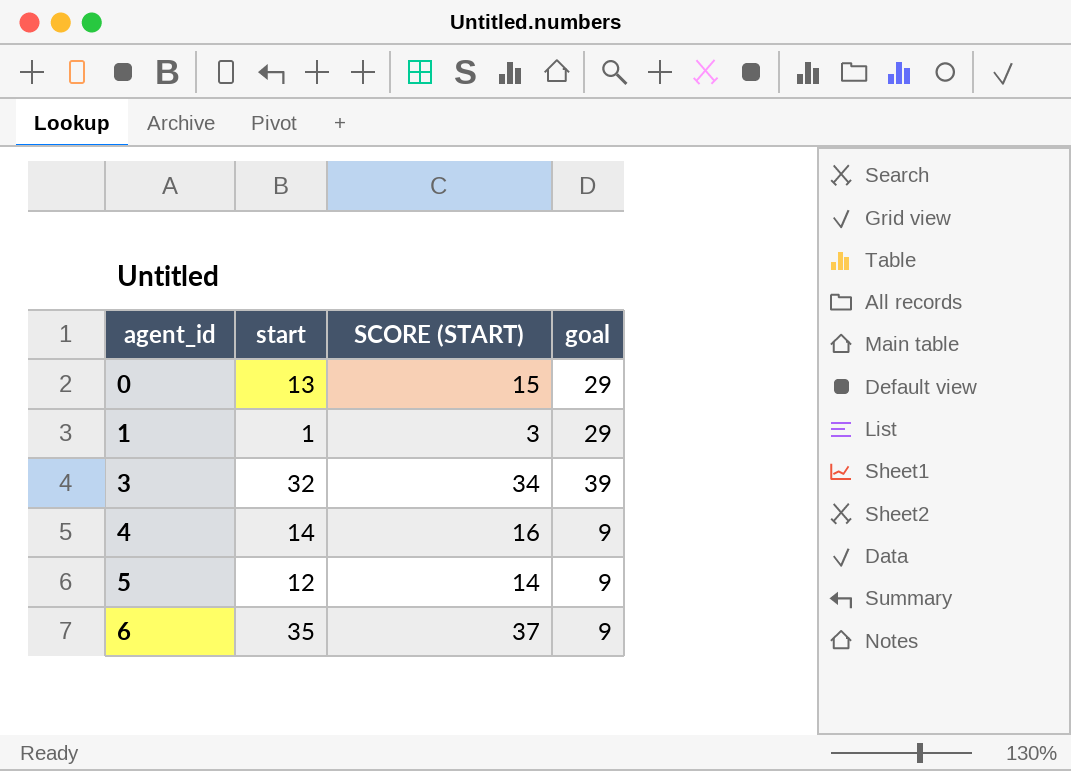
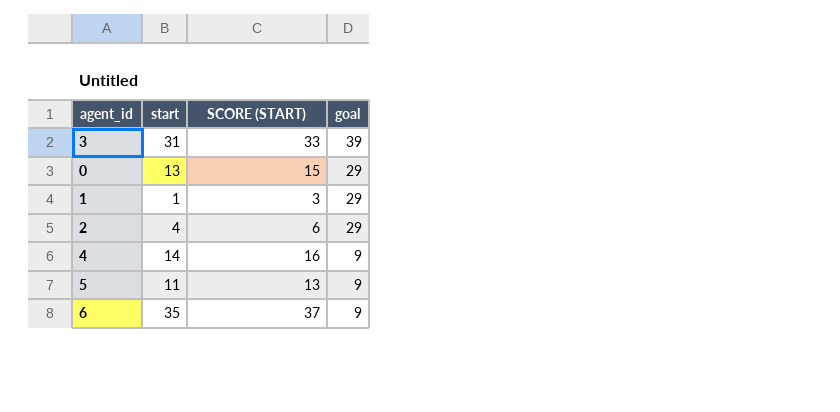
row order: agent_id ascending -> goal descending
3 | start: 32 -> 31
3 | SCORE (START): 34 -> 33
row 2: none -> 4 | 6 | 29
5 | start: 12 -> 11
5 | SCORE (START): 14 -> 13

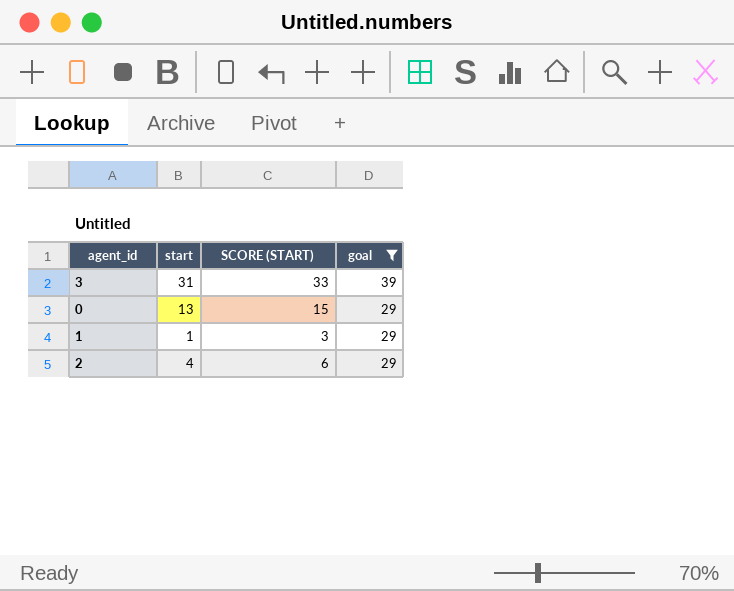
filter: none -> goal != 9

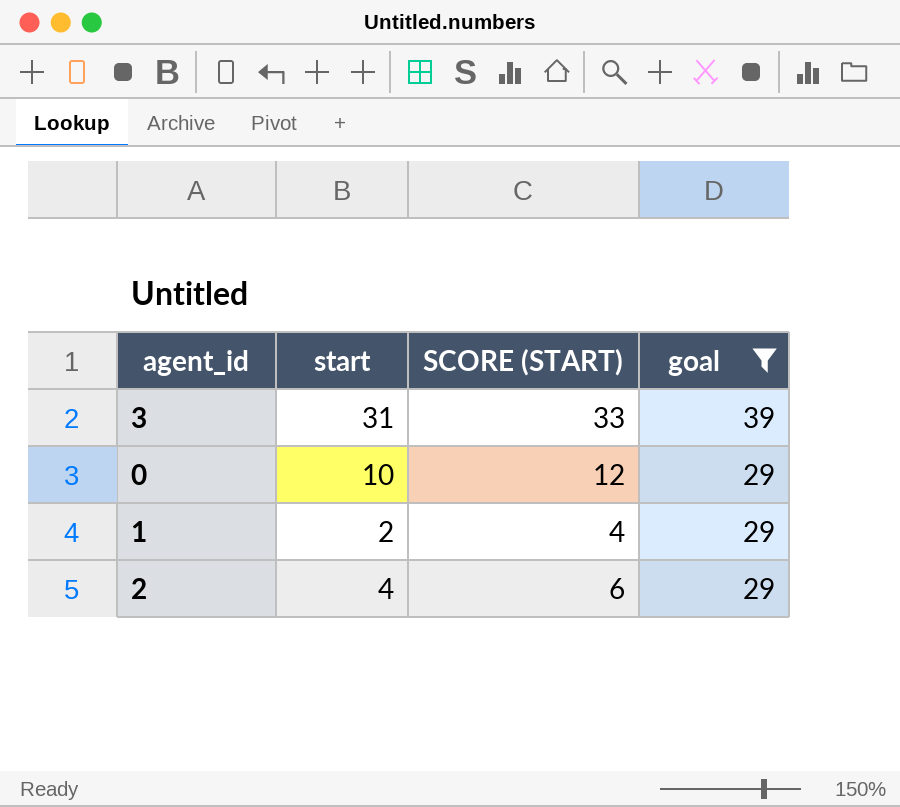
0 | start: 13 -> 10
0 | SCORE (START): 15 -> 12
1 | start: 1 -> 2
1 | SCORE (START): 3 -> 4

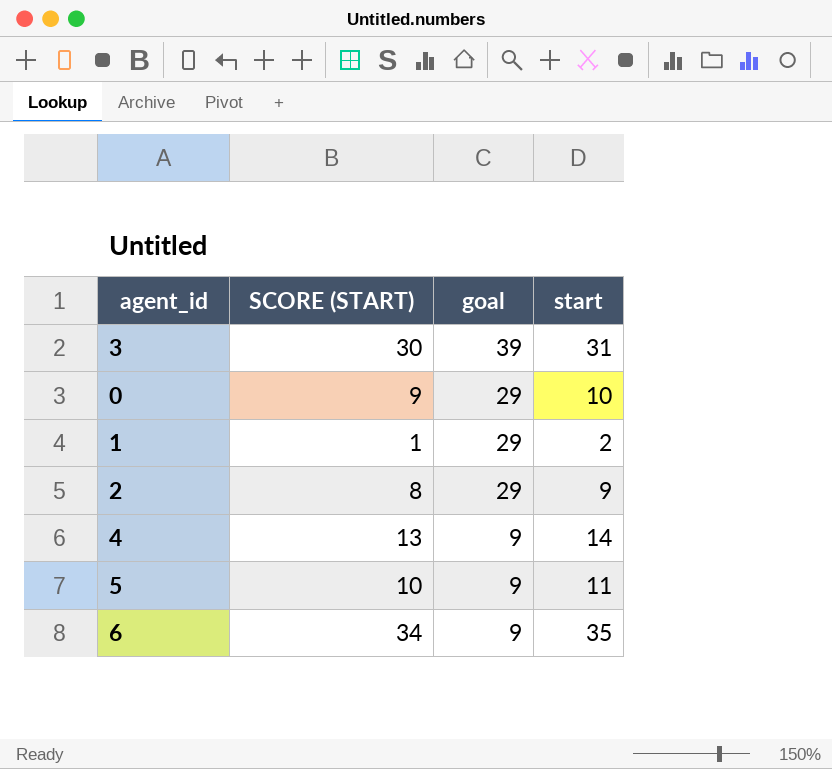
filter: goal != 9 -> none
column SCORE (START) | formula: [start] + 2 -> [start] - 1
column start | position: 2 -> 4
2 | start: 4 -> 9

